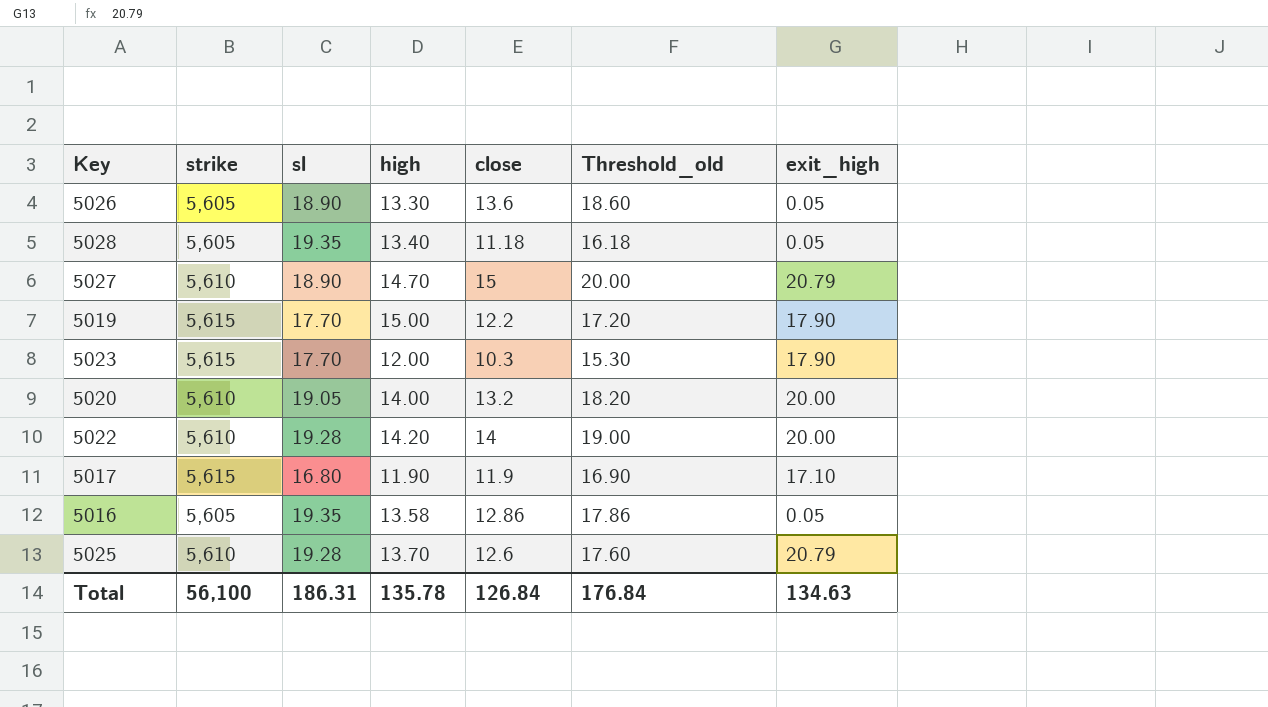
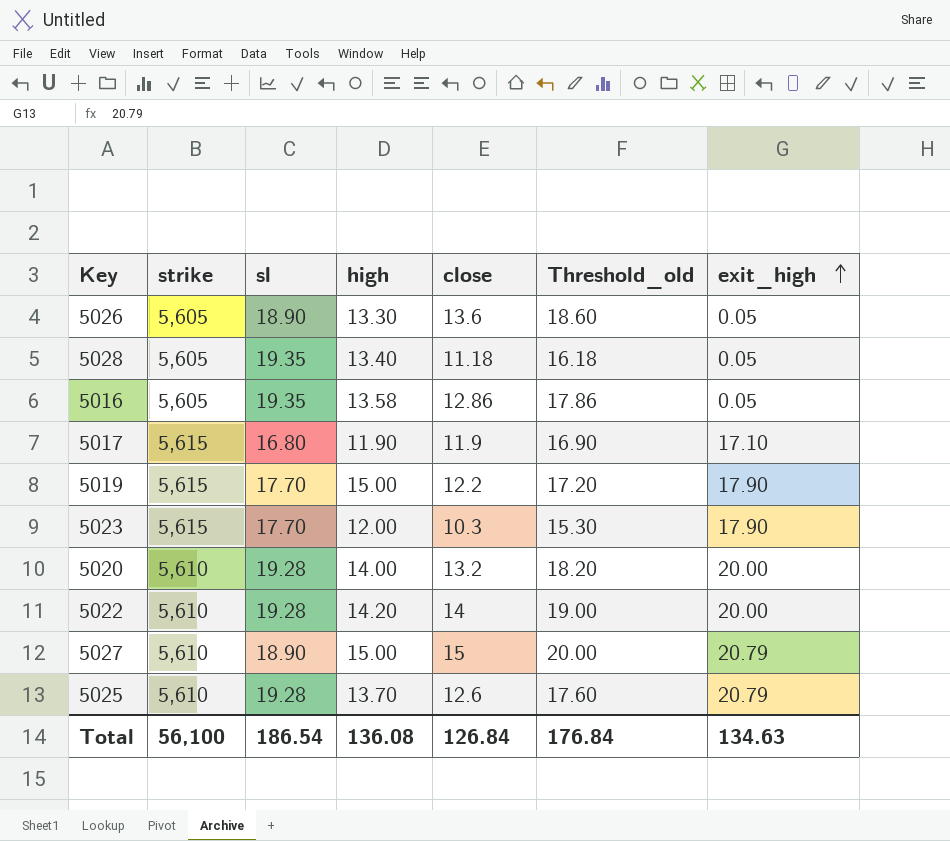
row order: none -> exit_high ascending
5020 | sl: 19.05 -> 19.28
5027 | high: 14.70 -> 15.00
Total | sl: 186.31 -> 186.54
Total | high: 135.78 -> 136.08

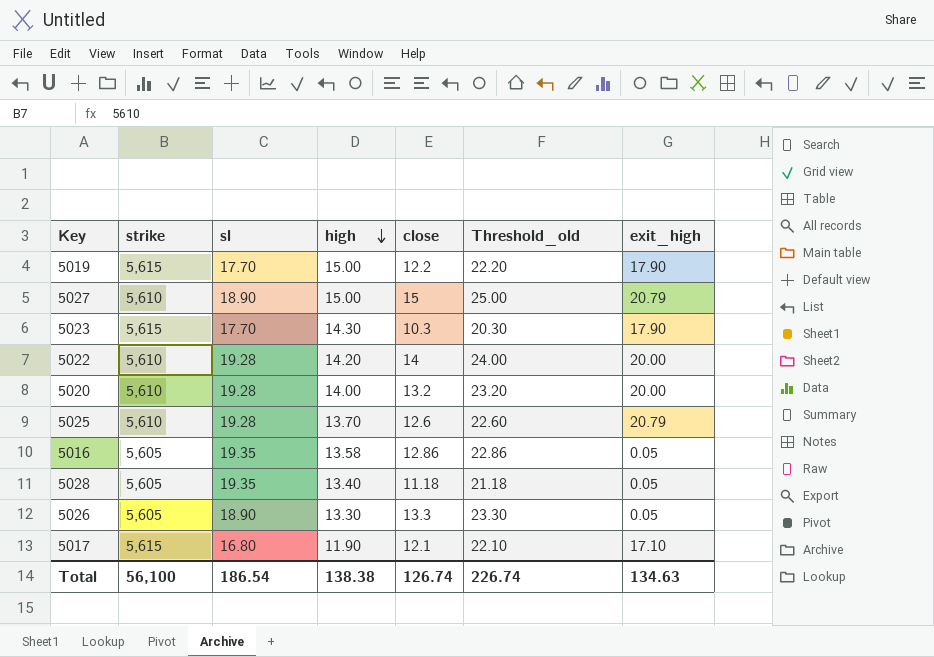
row order: exit_high ascending -> high descending
column Threshold_old | formula: [close] + 5 -> [close] + 10
5023 | high: 12.00 -> 14.30
5026 | close: 13.6 -> 13.3
5017 | close: 11.9 -> 12.1
Total | high: 136.08 -> 138.38
Total | close: 126.84 -> 126.74
Total | Threshold_old: 176.84 -> 226.74

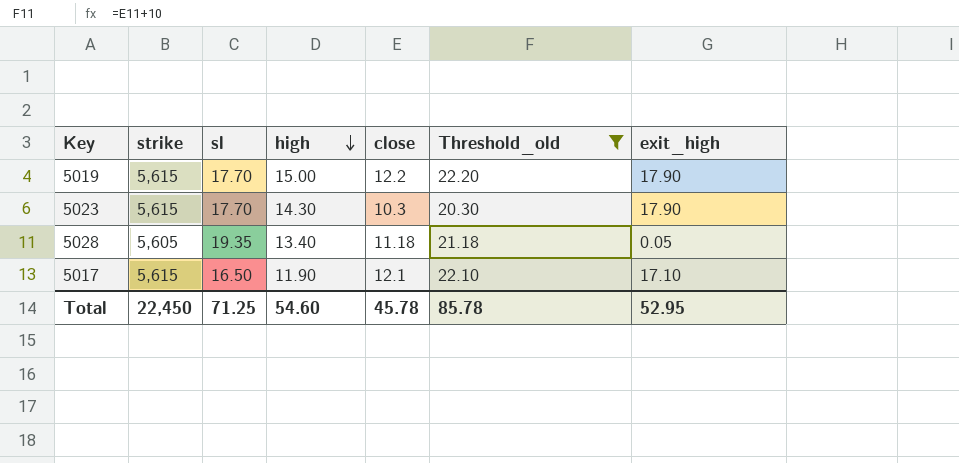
filter: none -> Threshold_old <= 22.20
5017 | sl: 16.80 -> 16.50
Total | strike: 56,100 -> 22,450
Total | sl: 186.54 -> 71.25
Total | high: 138.38 -> 54.60
Total | close: 126.74 -> 45.78
Total | Threshold_old: 226.74 -> 85.78
Total | exit_high: 134.63 -> 52.95

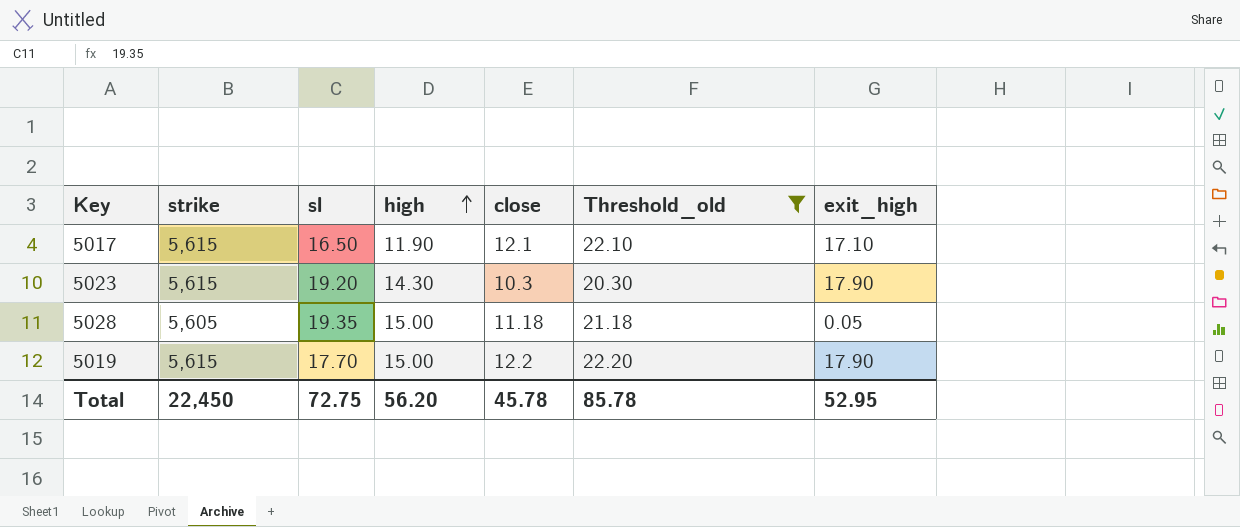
row order: high descending -> high ascending
5023 | sl: 17.70 -> 19.20
5028 | high: 13.40 -> 15.00
Total | sl: 71.25 -> 72.75
Total | high: 54.60 -> 56.20

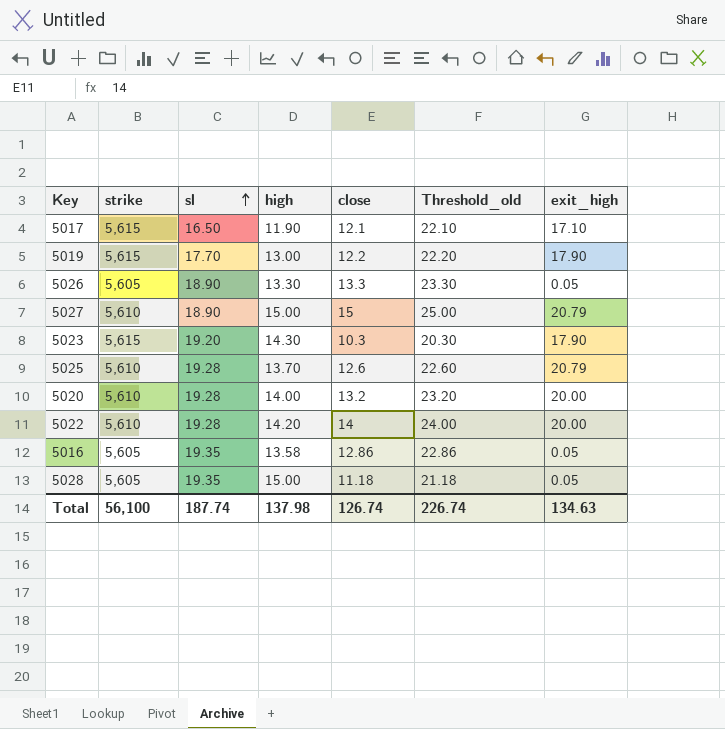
filter: Threshold_old <= 22.20 -> none
row order: high ascending -> sl ascending
5019 | high: 15.00 -> 13.00
Total | strike: 22,450 -> 56,100
Total | sl: 72.75 -> 187.74
Total | high: 56.20 -> 137.98
Total | close: 45.78 -> 126.74
Total | Threshold_old: 85.78 -> 226.74
Total | exit_high: 52.95 -> 134.63

